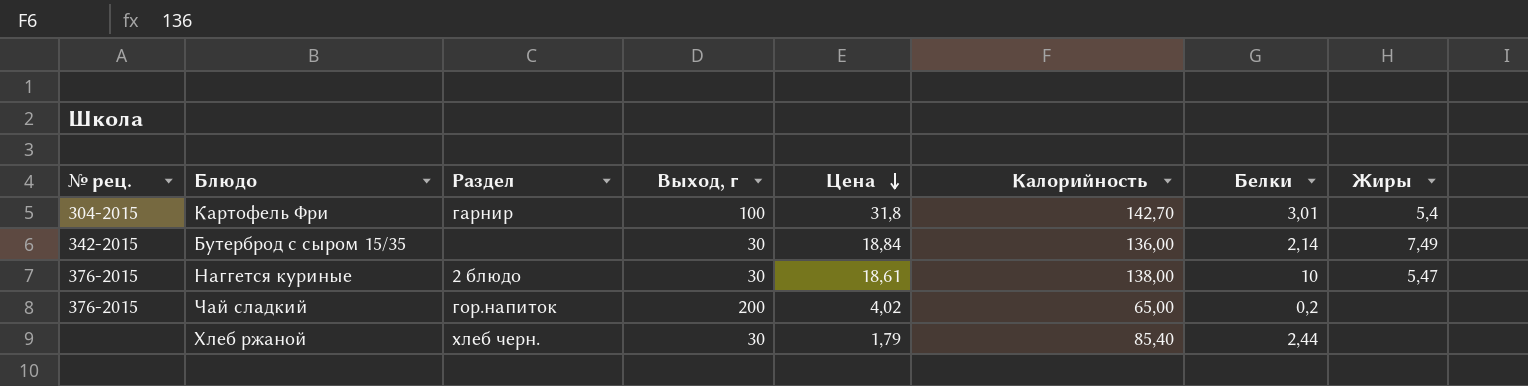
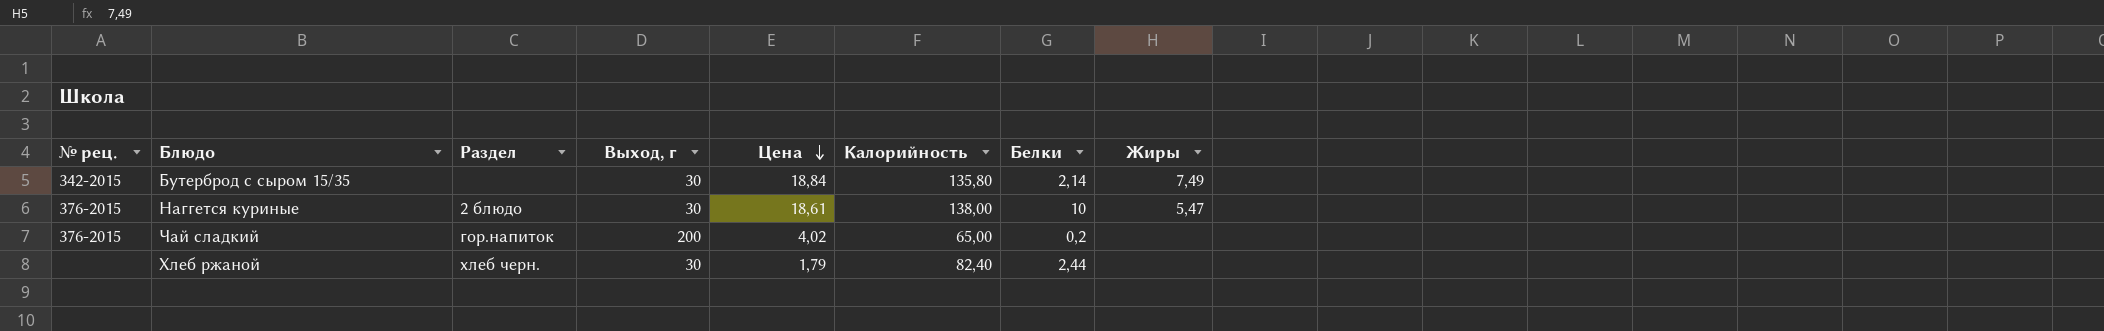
row Картофель Фри: 304-2015 | гарнир | 100 | 31,8 | 142,70 | 3,01 | 5,4 -> none
Бутерброд с сыром 15/35 | Калорийность: 136,00 -> 135,80
Хлеб ржаной | Калорийность: 85,40 -> 82,40

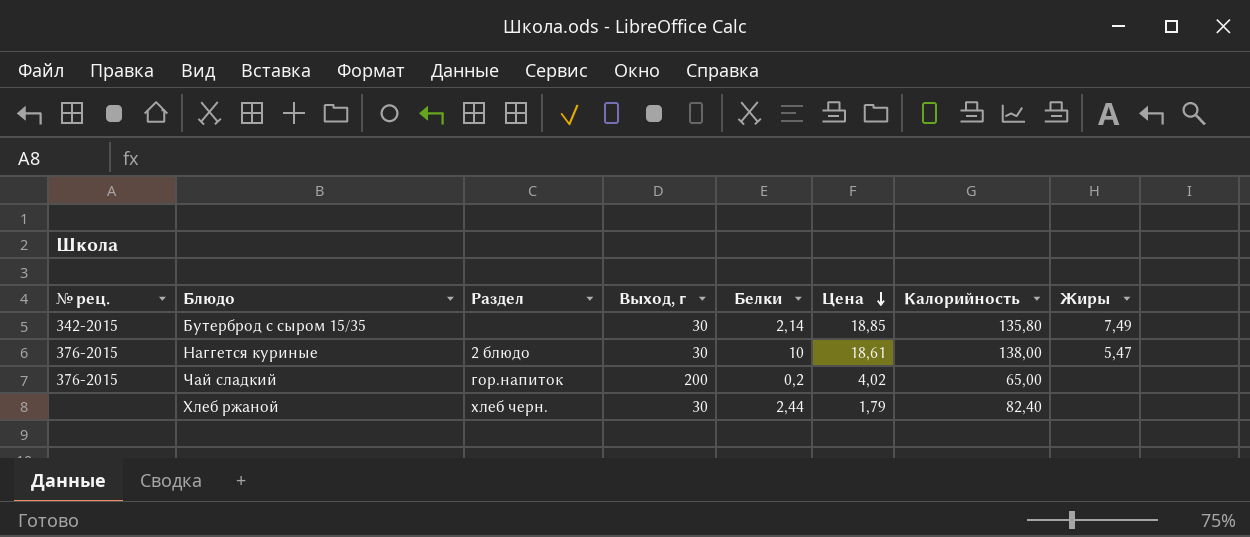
column Белки | position: 7 -> 5
Бутерброд с сыром 15/35 | Цена: 18,84 -> 18,85

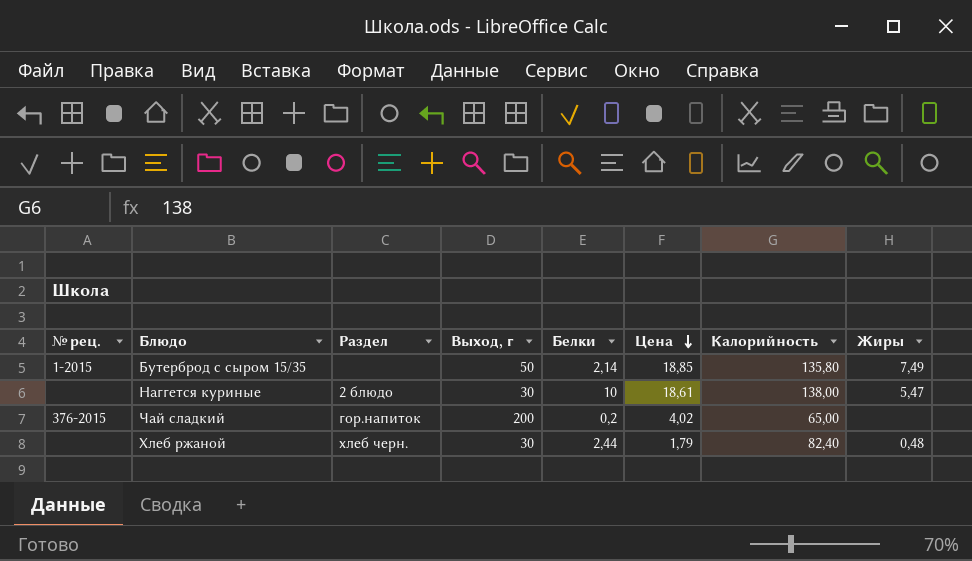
Бутерброд с сыром 15/35 | № рец.: 342-2015 -> 1-2015
Бутерброд с сыром 15/35 | Выход, г: 30 -> 50
Наггется куриные | № рец.: 376-2015 -> none
Хлеб ржаной | Жиры: none -> 0,48

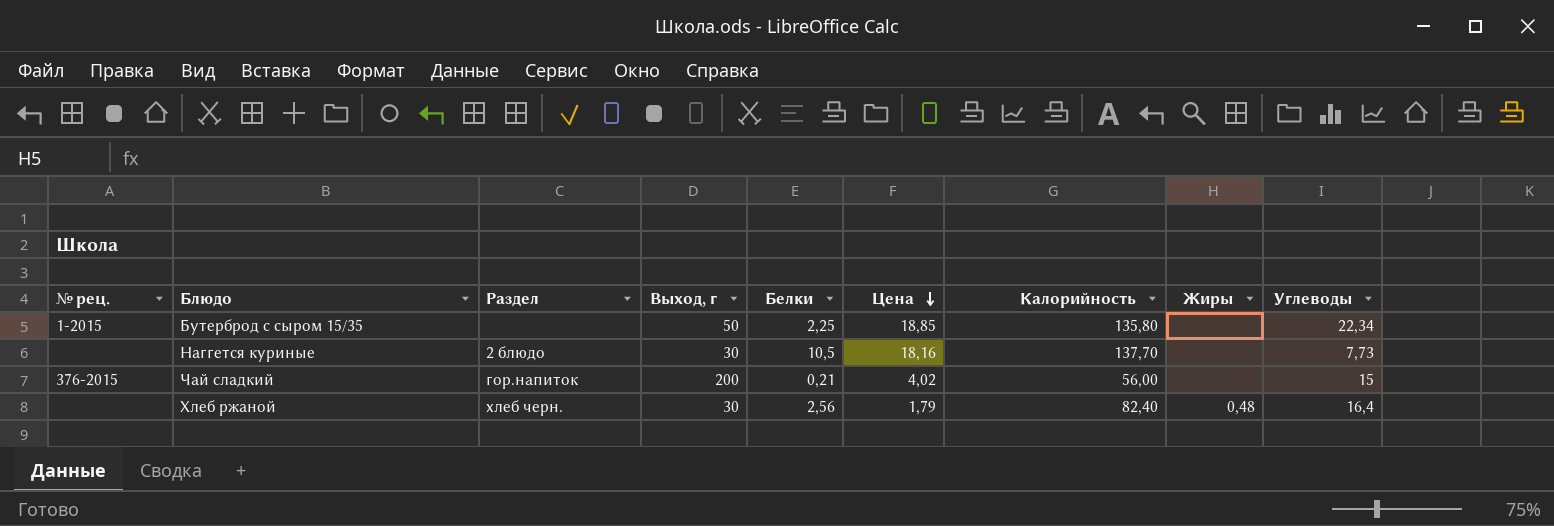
column Углеводы | position: none -> 9
Бутерброд с сыром 15/35 | Белки: 2,14 -> 2,25
Бутерброд с сыром 15/35 | Жиры: 7,49 -> none
Наггется куриные | Белки: 10 -> 10,5
Наггется куриные | Цена: 18,61 -> 18,16
Наггется куриные | Калорийность: 138,00 -> 137,70
Наггется куриные | Жиры: 5,47 -> none
Чай сладкий | Белки: 0,2 -> 0,21
Чай сладкий | Калорийность: 65,00 -> 56,00
Хлеб ржаной | Белки: 2,44 -> 2,56

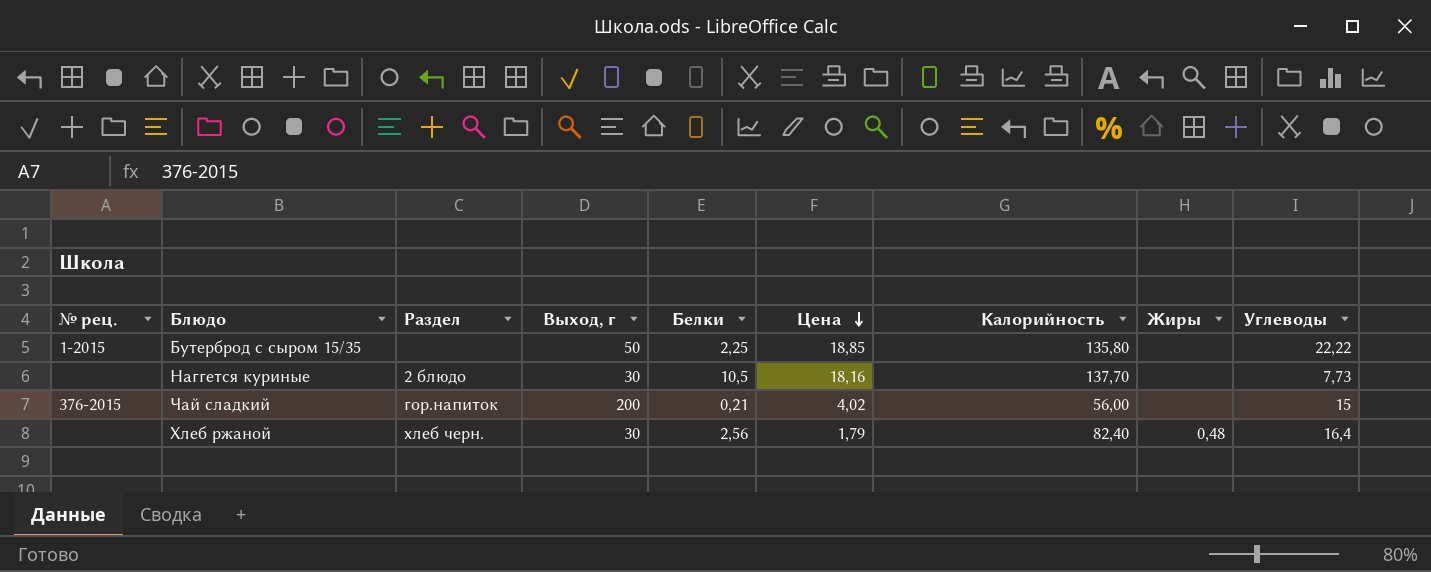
Бутерброд с сыром 15/35 | Углеводы: 22,34 -> 22,22

